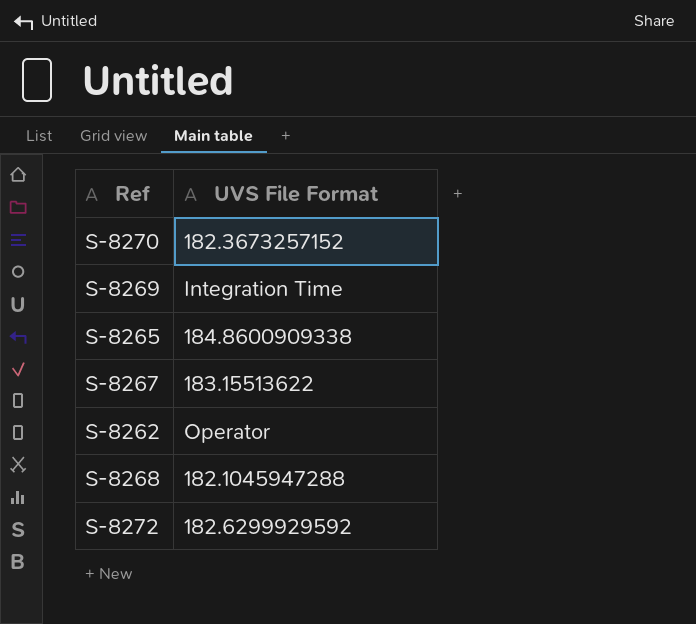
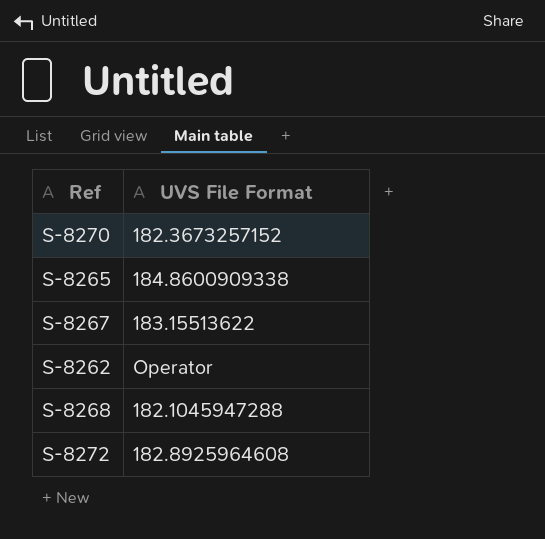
row S-8269: Integration Time -> none
S-8272 | UVS File Format: 182.6299929592 -> 182.8925964608

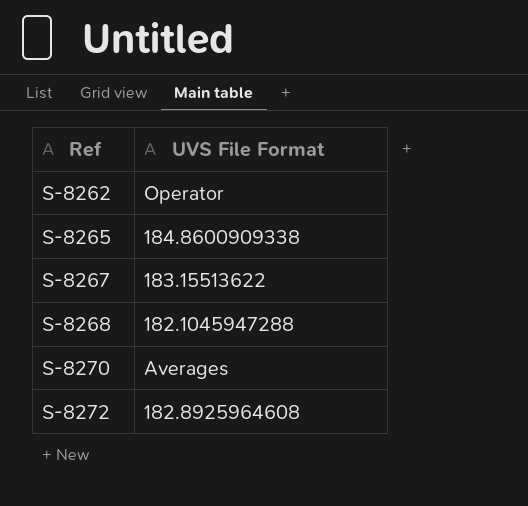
row order: none -> Ref ascending
S-8270 | UVS File Format: 182.3673257152 -> Averages

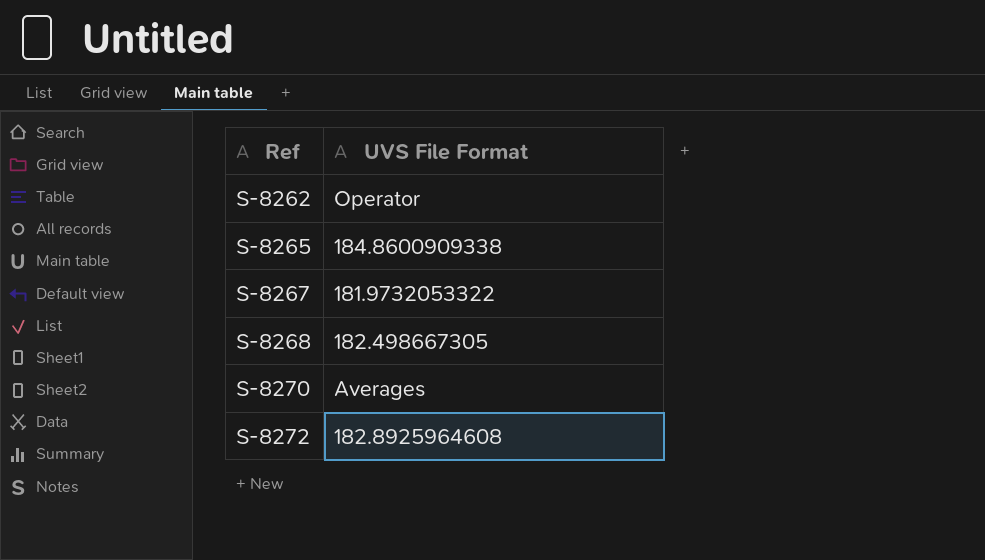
S-8267 | UVS File Format: 183.15513622 -> 181.9732053322
S-8268 | UVS File Format: 182.1045947288 -> 182.498667305

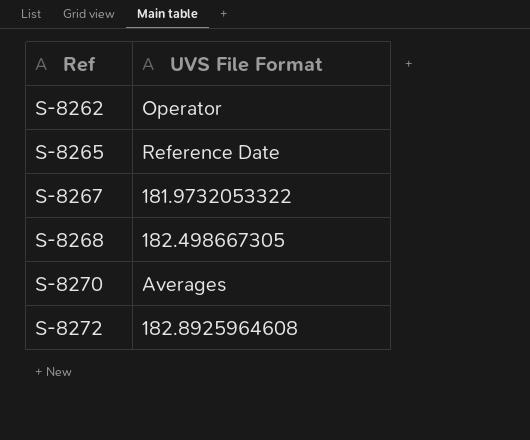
S-8265 | UVS File Format: 184.8600909338 -> Reference Date

